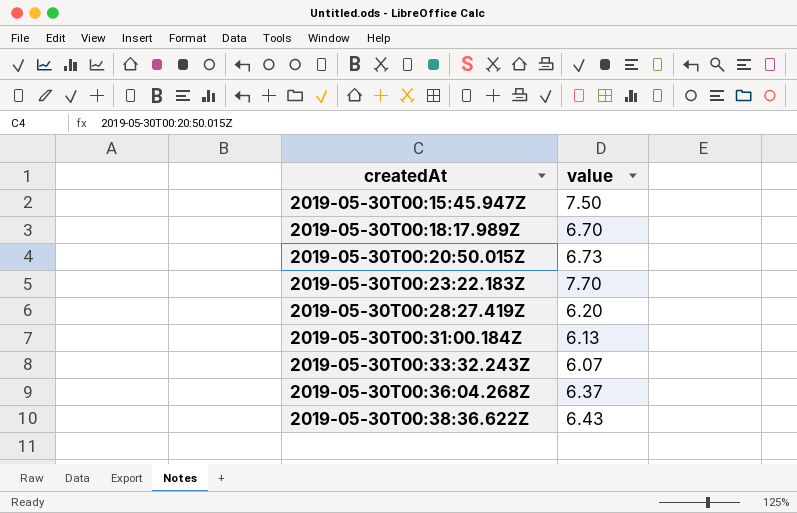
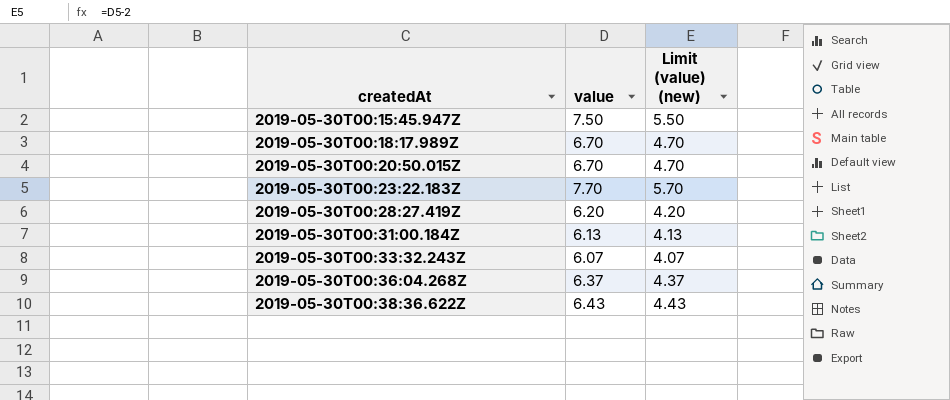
column Limit (value) (new) | formula: none -> [value] - 2
2019-05-30T00:20:50.015Z | value: 6.73 -> 6.70

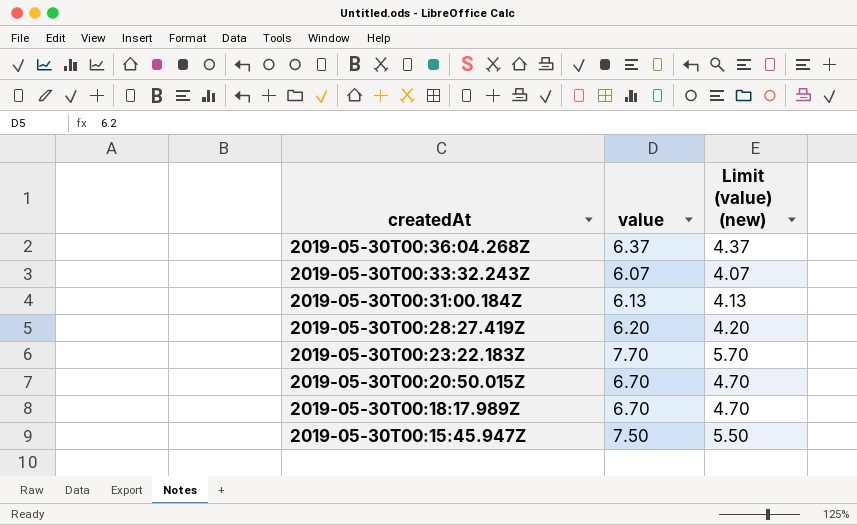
row order: createdAt ascending -> createdAt descending
row 2019-05-30T00:38:36.622Z: 6.43 | 4.43 -> none

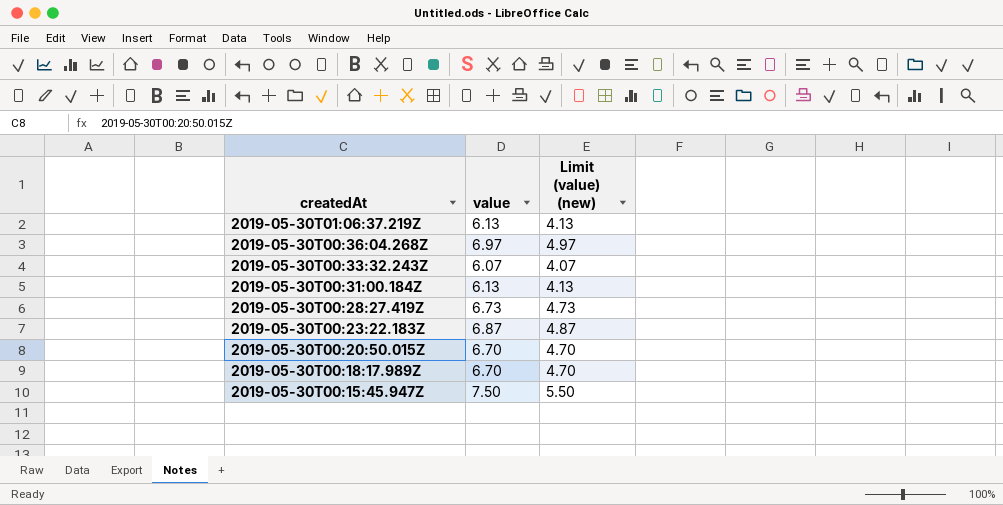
row 2019-05-30T01:06:37.219Z: none -> 6.13 | 4.13
2019-05-30T00:36:04.268Z | value: 6.37 -> 6.97
2019-05-30T00:36:04.268Z | Limit (value) (new): 4.37 -> 4.97
2019-05-30T00:28:27.419Z | value: 6.20 -> 6.73
2019-05-30T00:28:27.419Z | Limit (value) (new): 4.20 -> 4.73
2019-05-30T00:23:22.183Z | value: 7.70 -> 6.87
2019-05-30T00:23:22.183Z | Limit (value) (new): 5.70 -> 4.87

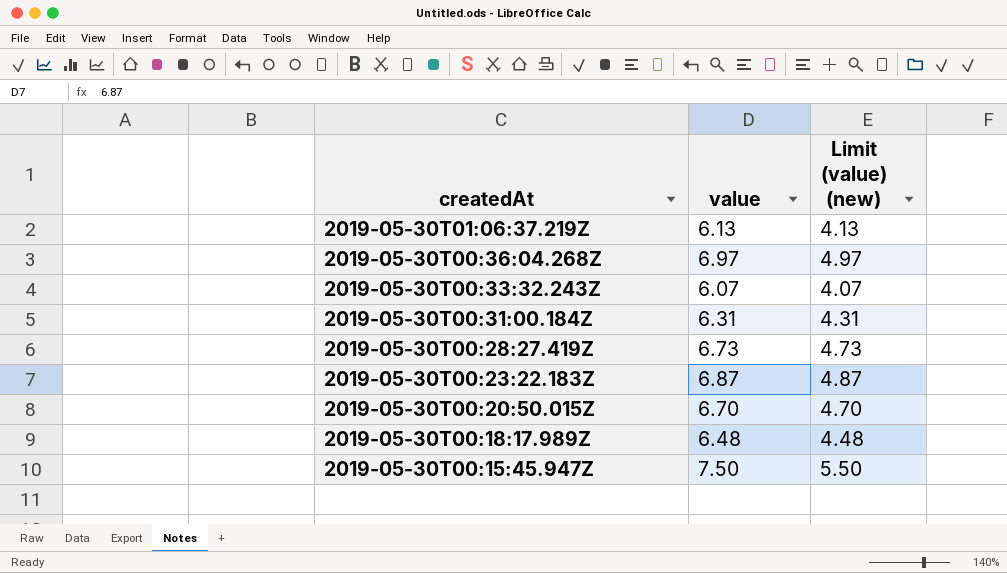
2019-05-30T00:31:00.184Z | value: 6.13 -> 6.31
2019-05-30T00:31:00.184Z | Limit (value) (new): 4.13 -> 4.31
2019-05-30T00:18:17.989Z | value: 6.70 -> 6.48
2019-05-30T00:18:17.989Z | Limit (value) (new): 4.70 -> 4.48

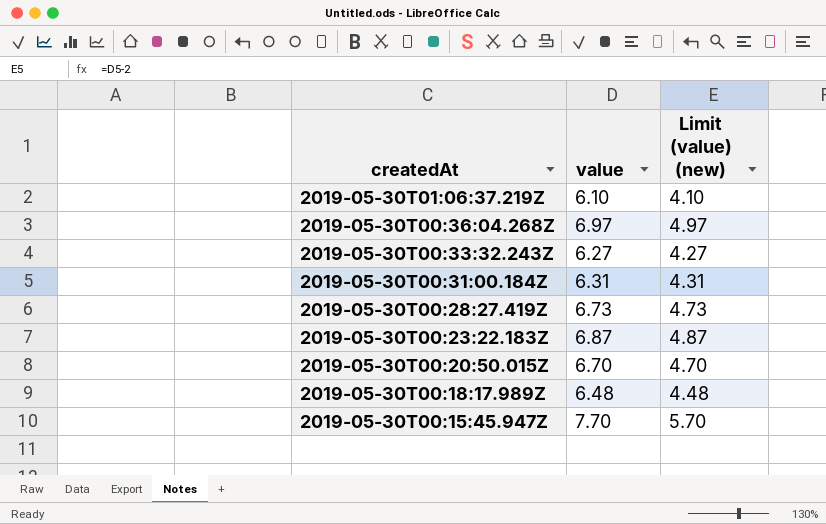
2019-05-30T01:06:37.219Z | value: 6.13 -> 6.10
2019-05-30T01:06:37.219Z | Limit (value) (new): 4.13 -> 4.10
2019-05-30T00:33:32.243Z | value: 6.07 -> 6.27
2019-05-30T00:33:32.243Z | Limit (value) (new): 4.07 -> 4.27
2019-05-30T00:15:45.947Z | value: 7.50 -> 7.70
2019-05-30T00:15:45.947Z | Limit (value) (new): 5.50 -> 5.70

